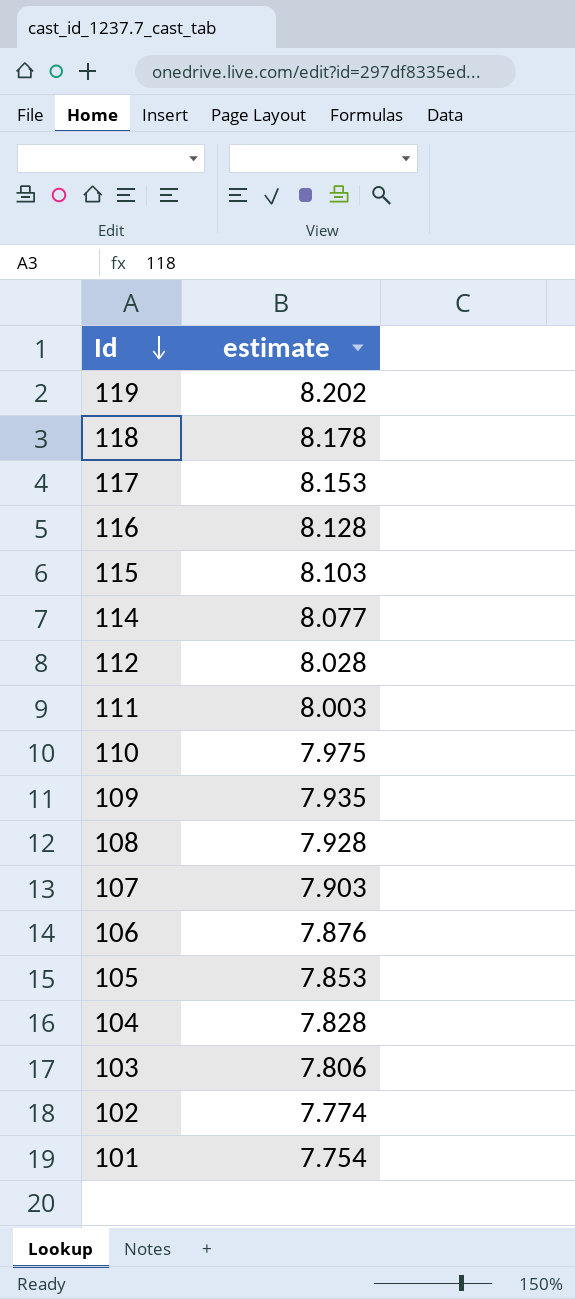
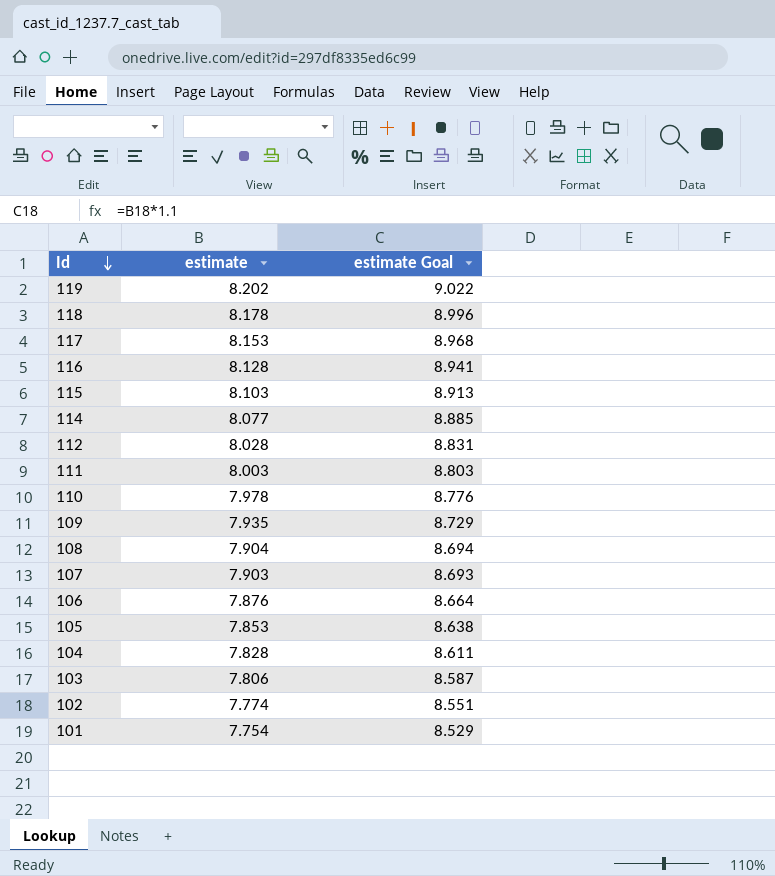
column estimate Goal | formula: none -> [estimate] * 1.1
110 | estimate: 7.975 -> 7.978
108 | estimate: 7.928 -> 7.904

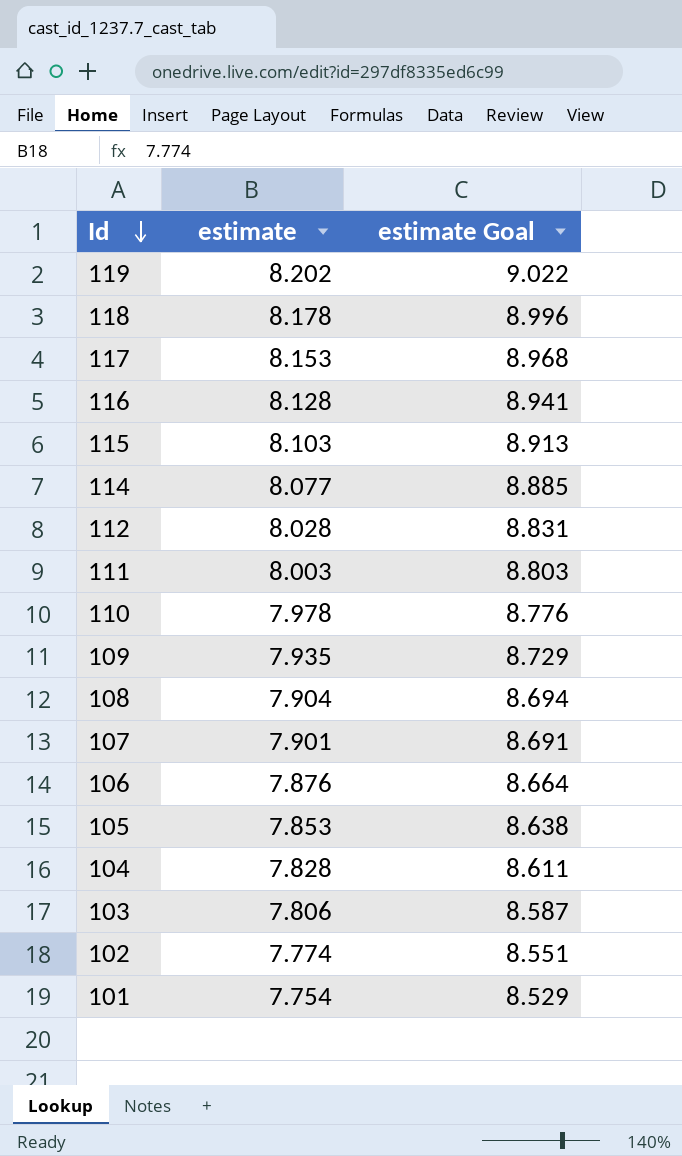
107 | estimate: 7.903 -> 7.901
107 | estimate Goal: 8.693 -> 8.691

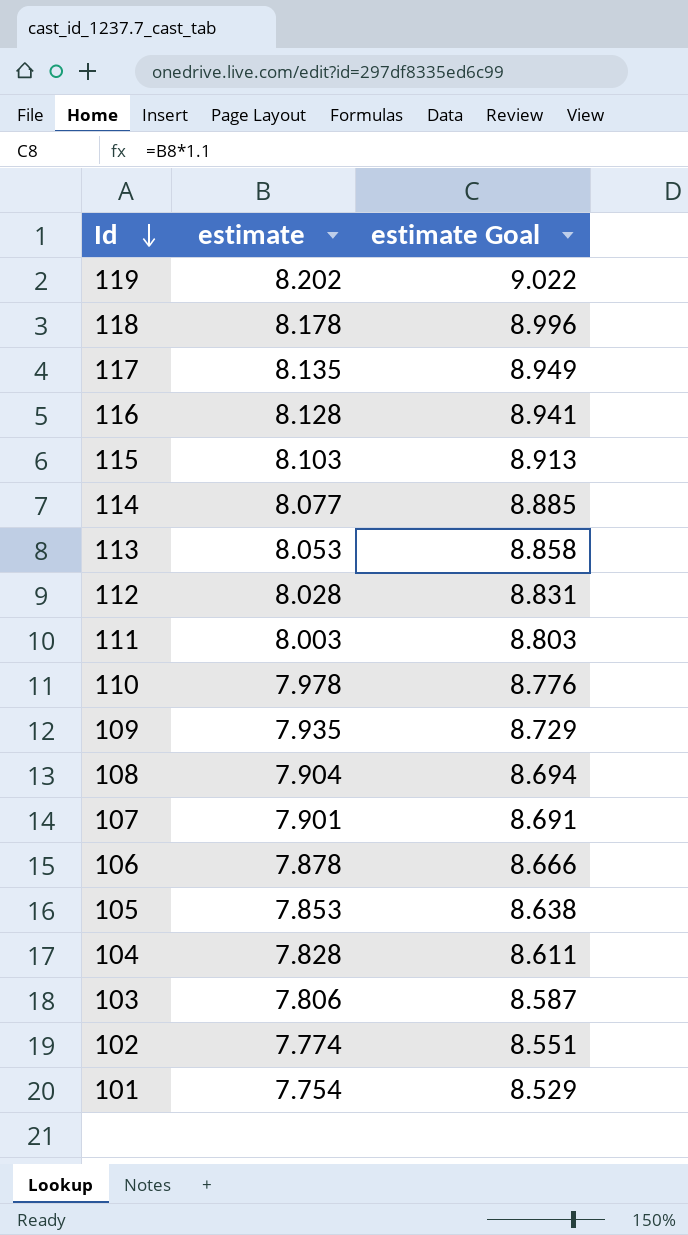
117 | estimate: 8.153 -> 8.135
117 | estimate Goal: 8.968 -> 8.949
row 113: none -> 8.053 | 8.858
106 | estimate: 7.876 -> 7.878
106 | estimate Goal: 8.664 -> 8.666

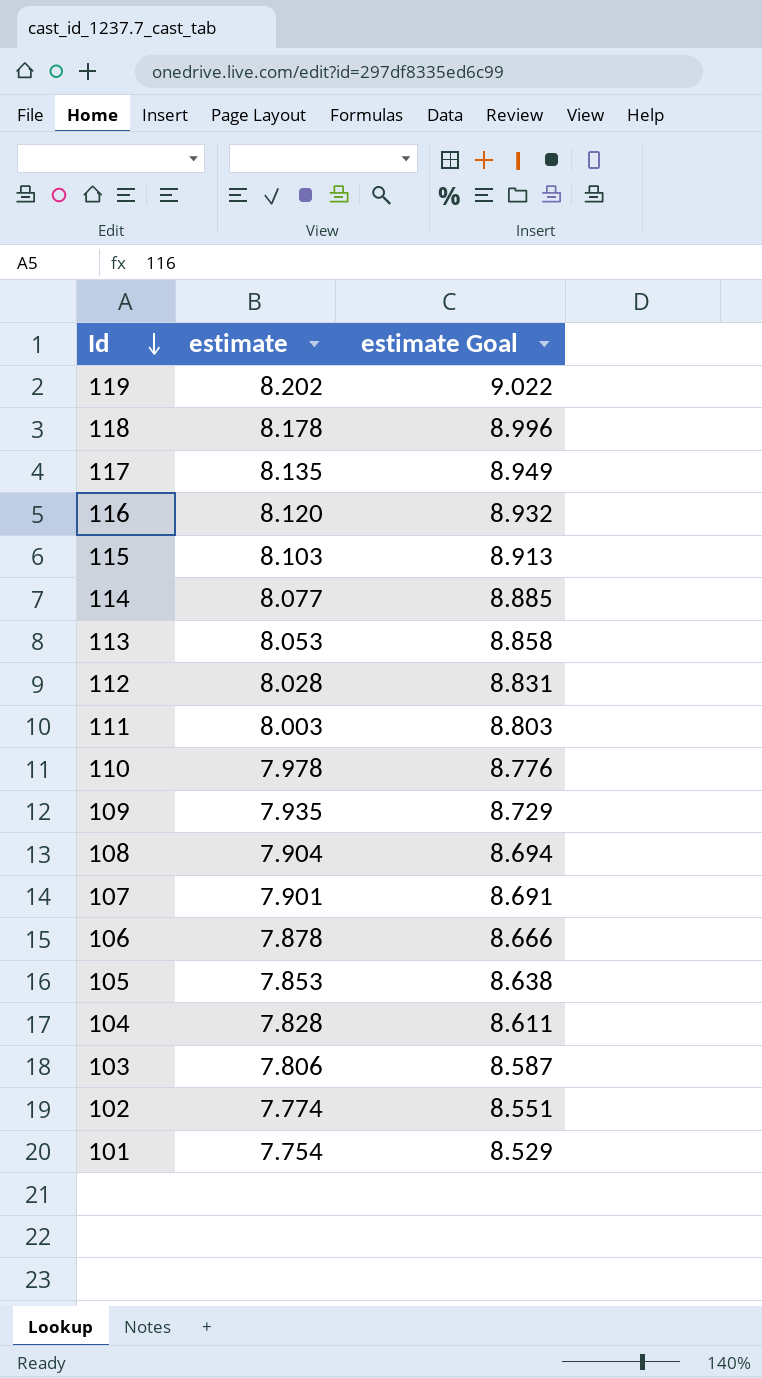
116 | estimate: 8.128 -> 8.120
116 | estimate Goal: 8.941 -> 8.932

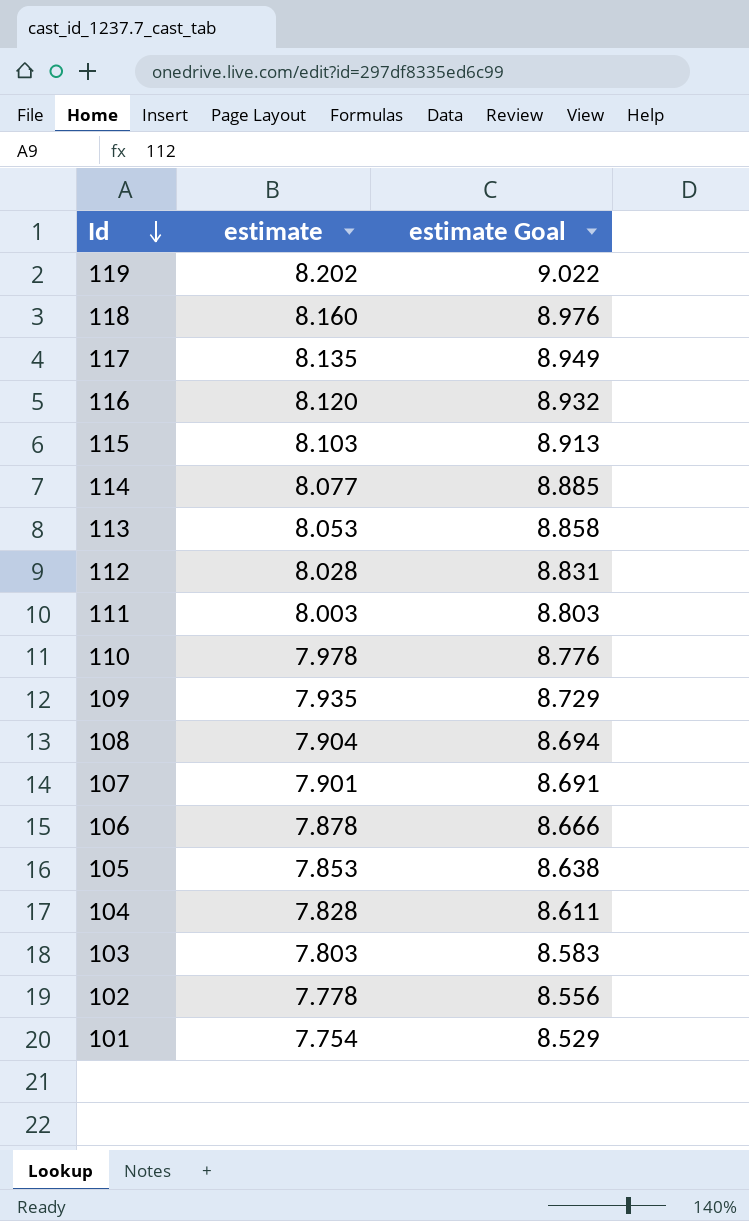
118 | estimate: 8.178 -> 8.160
118 | estimate Goal: 8.996 -> 8.976
103 | estimate: 7.806 -> 7.803
103 | estimate Goal: 8.587 -> 8.583
102 | estimate: 7.774 -> 7.778
102 | estimate Goal: 8.551 -> 8.556

